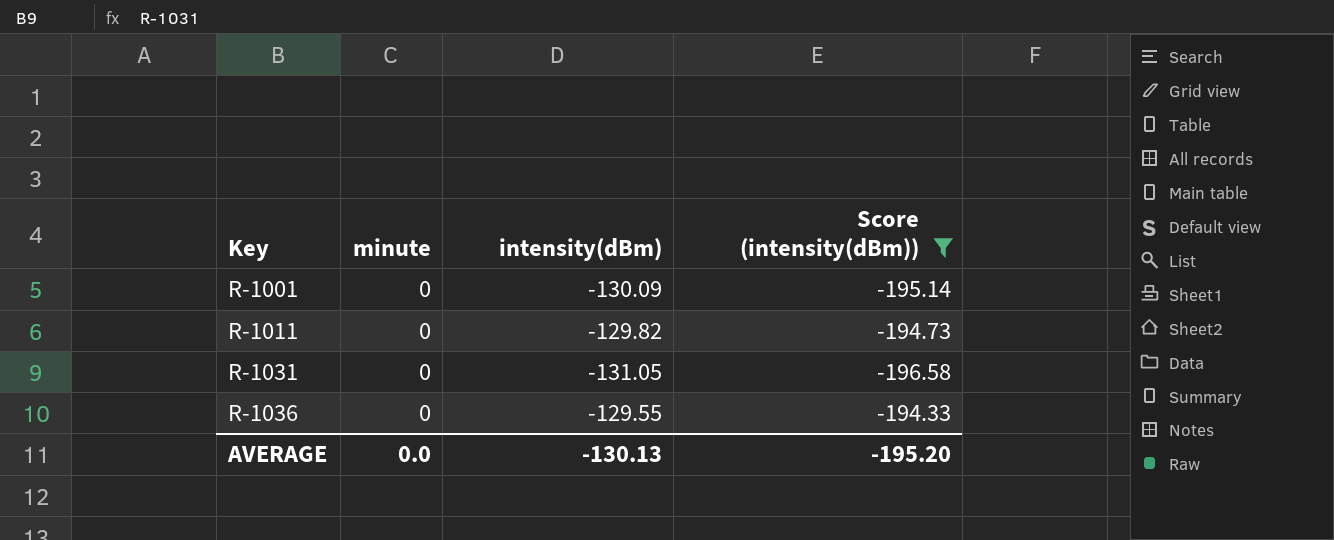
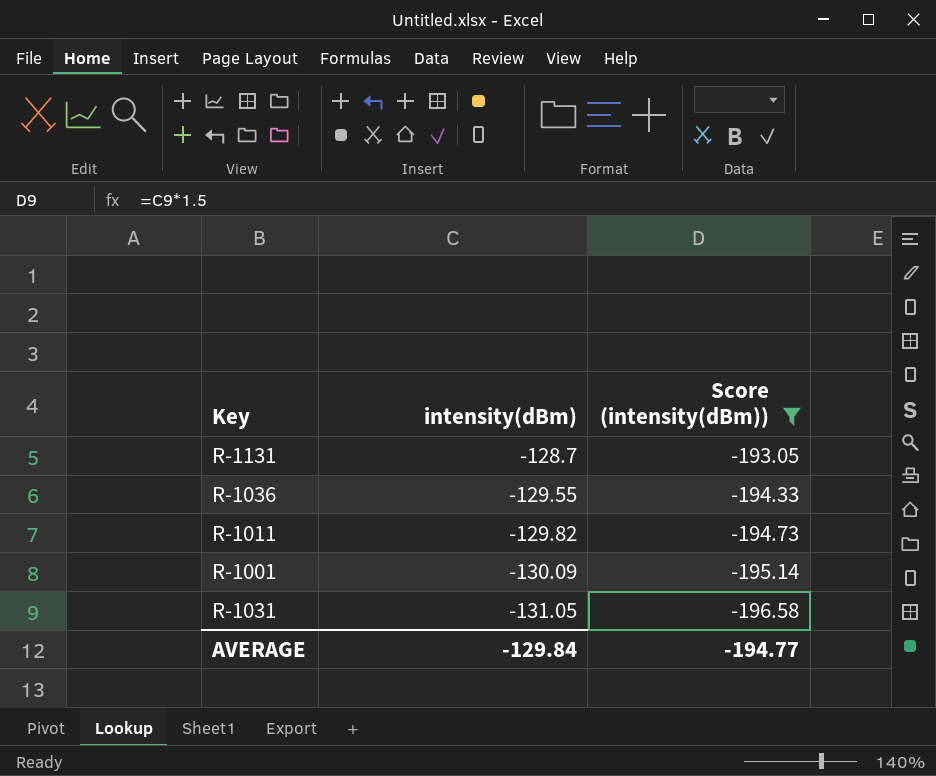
row order: Key ascending -> intensity(dBm) descending
column minute | position: 2 -> none
row R-1131: none -> -128.7 | -193.05
AVERAGE | intensity(dBm): -130.13 -> -129.84
AVERAGE | Score (intensity(dBm)): -195.20 -> -194.77

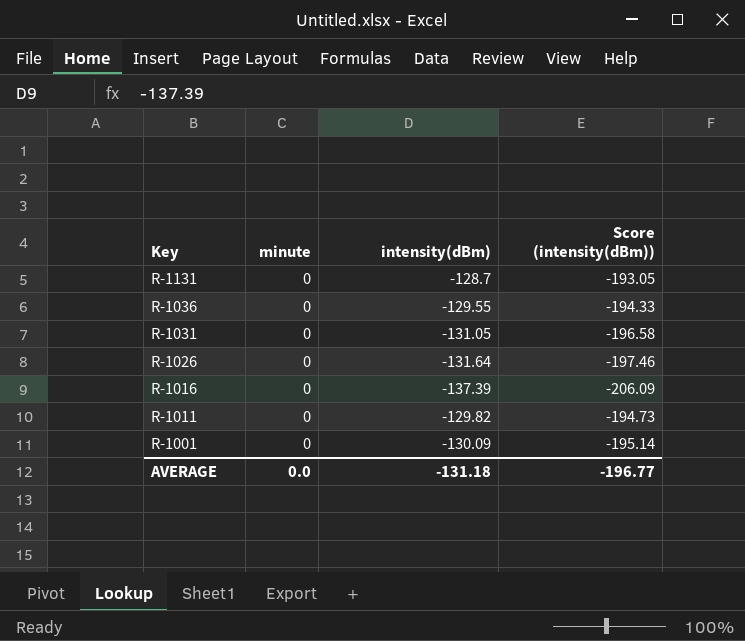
filter: Score (intensity(dBm)) >= -196.58 -> none
row order: intensity(dBm) descending -> Key descending
column minute | position: none -> 2
AVERAGE | intensity(dBm): -129.84 -> -131.18
AVERAGE | Score (intensity(dBm)): -194.77 -> -196.77

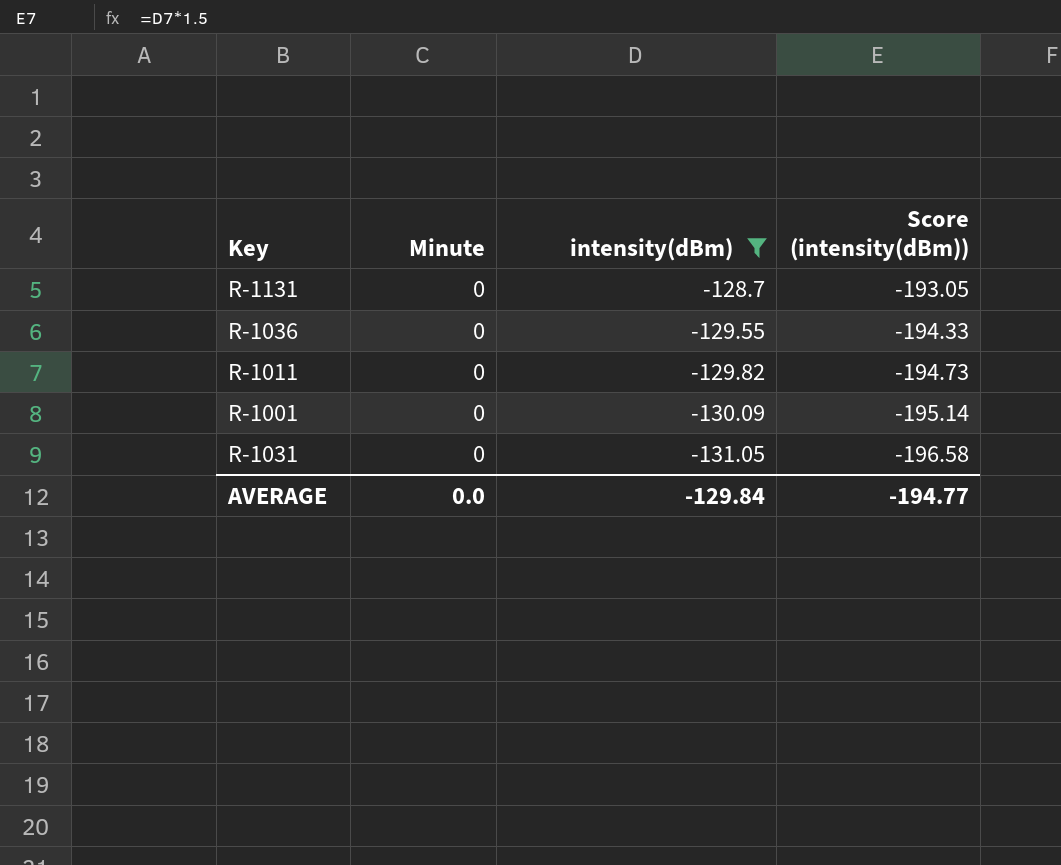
filter: none -> intensity(dBm) >= -131.05
row order: Key descending -> intensity(dBm) descending
column name: minute -> Minute
AVERAGE | intensity(dBm): -131.18 -> -129.84
AVERAGE | Score (intensity(dBm)): -196.77 -> -194.77

